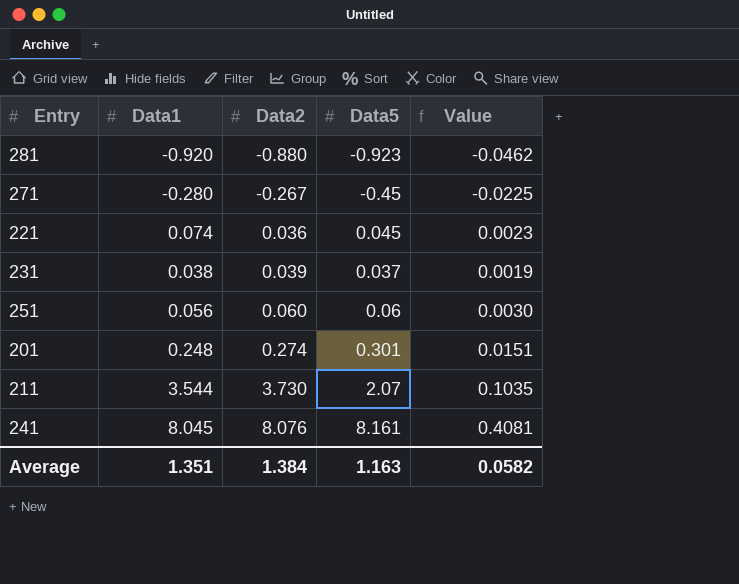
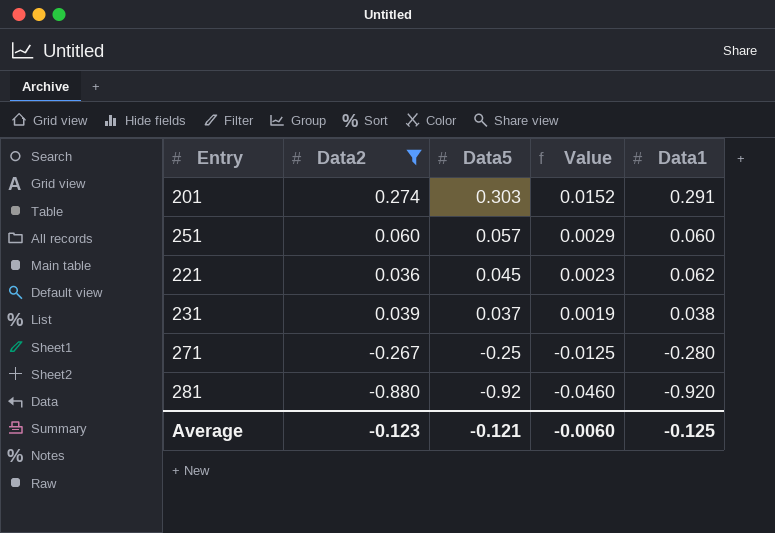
filter: none -> Data2 <= 0.274
row order: Data2 ascending -> Data5 descending
column Data1 | position: 2 -> 5
201 | Data5: 0.301 -> 0.303
201 | Value: 0.0151 -> 0.0152
201 | Data1: 0.248 -> 0.291
251 | Data5: 0.06 -> 0.057
251 | Value: 0.0030 -> 0.0029
251 | Data1: 0.056 -> 0.060
221 | Data1: 0.074 -> 0.062
271 | Data5: -0.45 -> -0.25
271 | Value: -0.0225 -> -0.0125
281 | Data5: -0.923 -> -0.92
281 | Value: -0.0462 -> -0.0460
Average | Data2: 1.384 -> -0.123
Average | Data5: 1.163 -> -0.121
Average | Value: 0.0582 -> -0.0060
Average | Data1: 1.351 -> -0.125

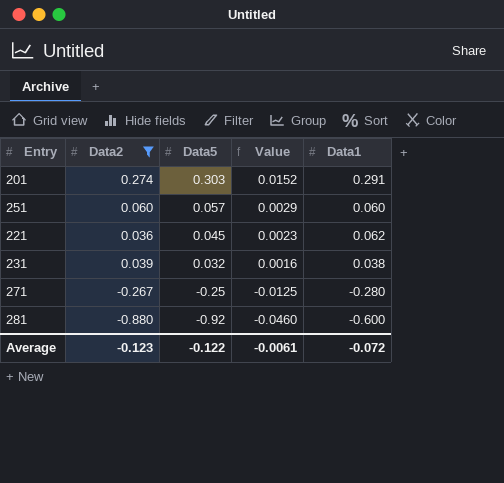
231 | Data5: 0.037 -> 0.032
231 | Value: 0.0019 -> 0.0016
281 | Data1: -0.920 -> -0.600
Average | Data5: -0.121 -> -0.122
Average | Value: -0.0060 -> -0.0061
Average | Data1: -0.125 -> -0.072

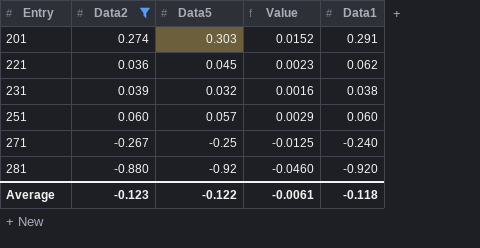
row order: Data5 descending -> Entry ascending
271 | Data1: -0.280 -> -0.240
281 | Data1: -0.600 -> -0.920
Average | Data1: -0.072 -> -0.118

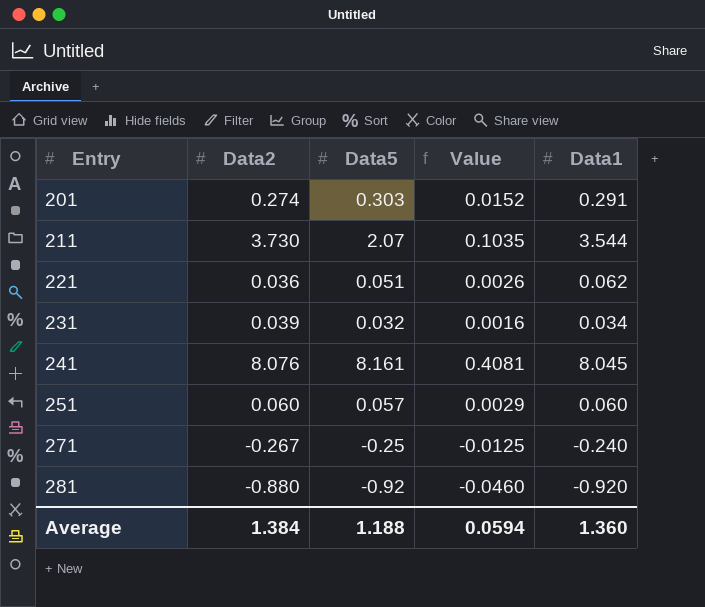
filter: Data2 <= 0.274 -> none
221 | Data5: 0.045 -> 0.051
221 | Value: 0.0023 -> 0.0026
231 | Data1: 0.038 -> 0.034
Average | Data2: -0.123 -> 1.384
Average | Data5: -0.122 -> 1.188
Average | Value: -0.0061 -> 0.0594
Average | Data1: -0.118 -> 1.360

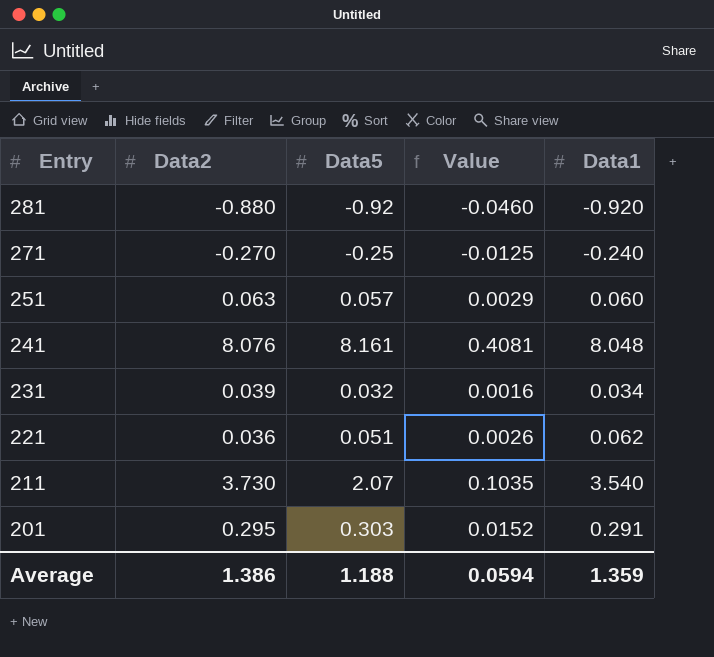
row order: Entry ascending -> Entry descending
271 | Data2: -0.267 -> -0.270
251 | Data2: 0.060 -> 0.063
241 | Data1: 8.045 -> 8.048
211 | Data1: 3.544 -> 3.540
201 | Data2: 0.274 -> 0.295
Average | Data2: 1.384 -> 1.386
Average | Data1: 1.360 -> 1.359

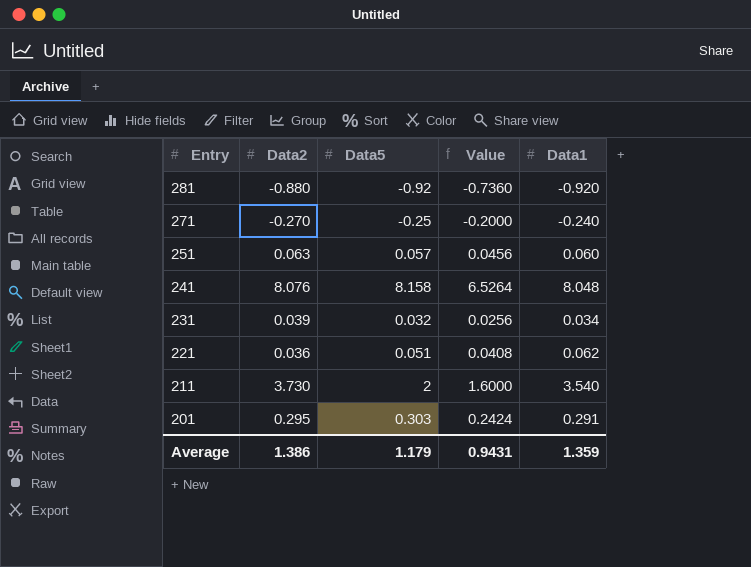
column Value | formula: [Data5] * 0.05 -> [Data5] * 0.8
241 | Data5: 8.161 -> 8.158
211 | Data5: 2.07 -> 2
Average | Data5: 1.188 -> 1.179
Average | Value: 0.0594 -> 0.9431

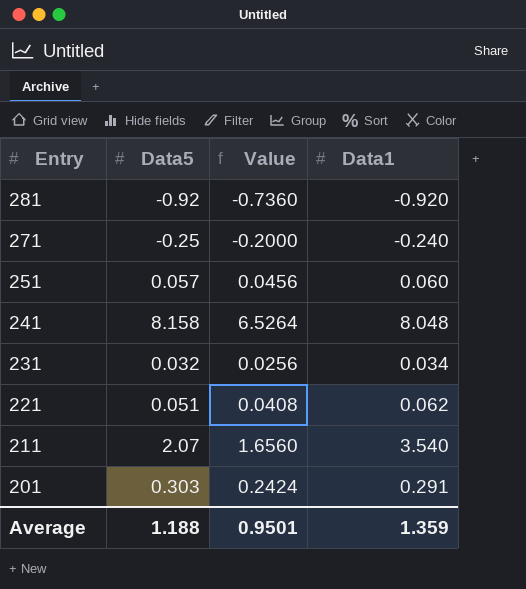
column Data2 | position: 2 -> none
211 | Data5: 2 -> 2.07
211 | Value: 1.6000 -> 1.6560
Average | Data5: 1.179 -> 1.188
Average | Value: 0.9431 -> 0.9501

